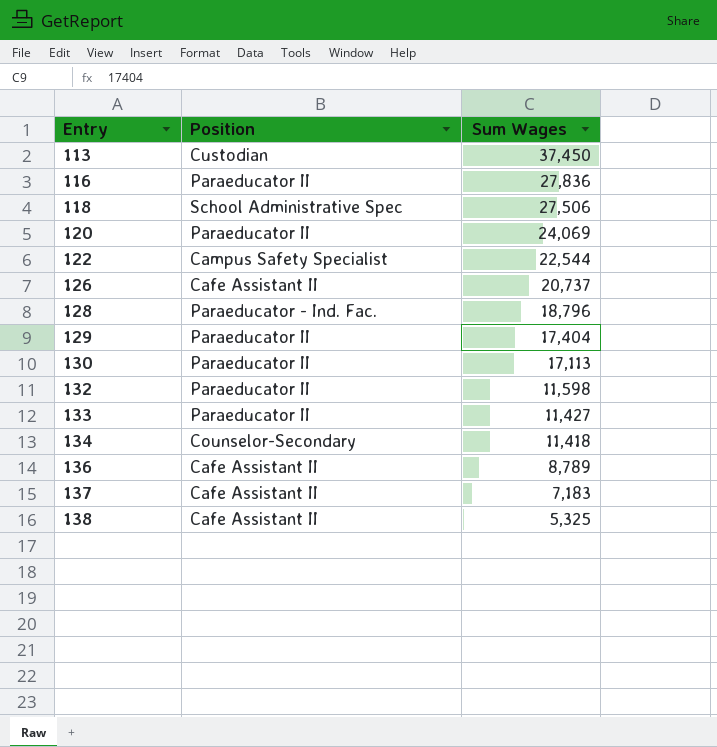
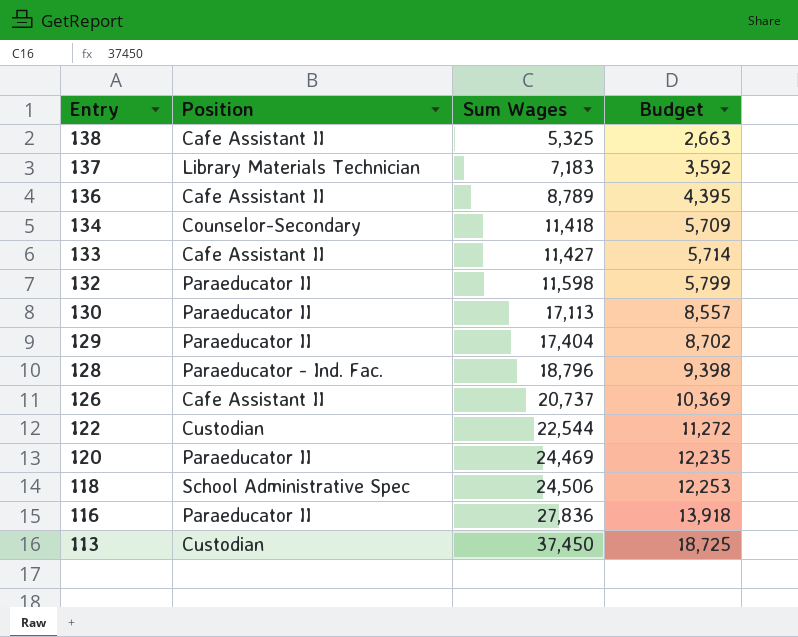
row order: Entry ascending -> Entry descending
column Budget | formula: none -> [Sum Wages] * 0.5
137 | Position: Cafe Assistant II -> Library Materials Technician
133 | Position: Paraeducator II -> Cafe Assistant II
122 | Position: Campus Safety Specialist -> Custodian
120 | Sum Wages: 24,069 -> 24,469
118 | Sum Wages: 27,506 -> 24,506

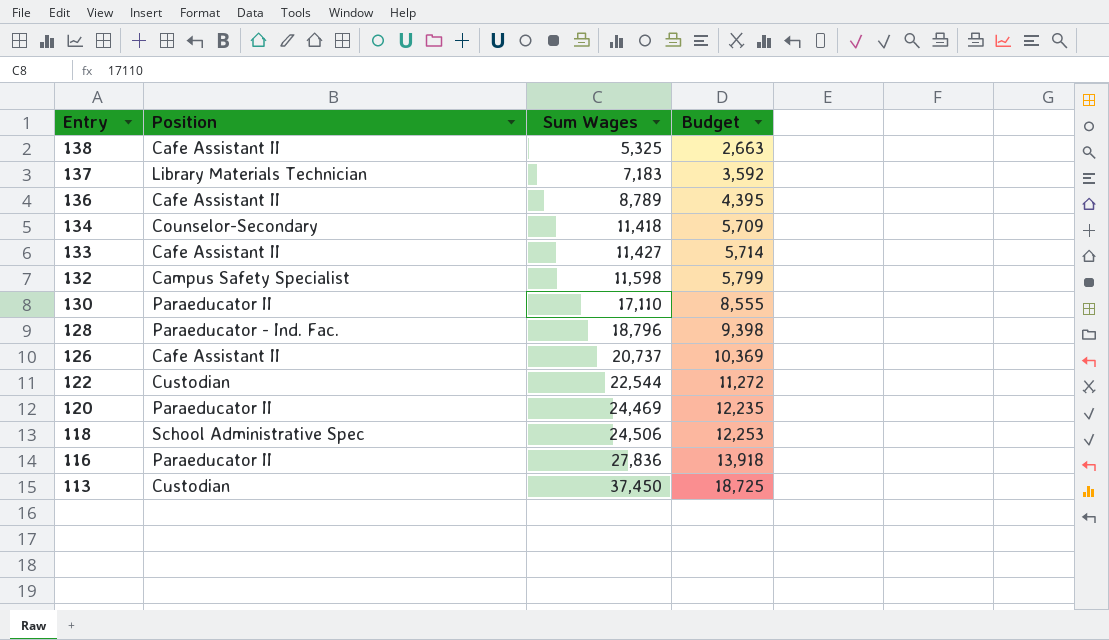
row 129: Paraeducator II | 17,404 | 8,702 -> none
132 | Position: Paraeducator II -> Campus Safety Specialist
130 | Sum Wages: 17,113 -> 17,110
130 | Budget: 8,557 -> 8,555

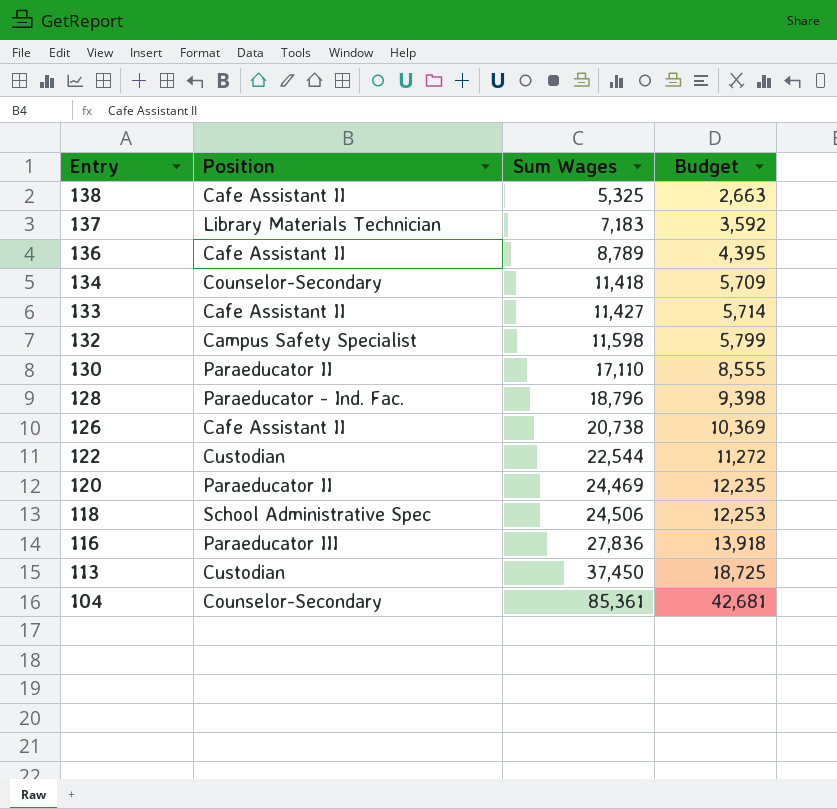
126 | Sum Wages: 20,737 -> 20,738
116 | Position: Paraeducator II -> Paraeducator III
row 104: none -> Counselor-Secondary | 85,361 | 42,681

